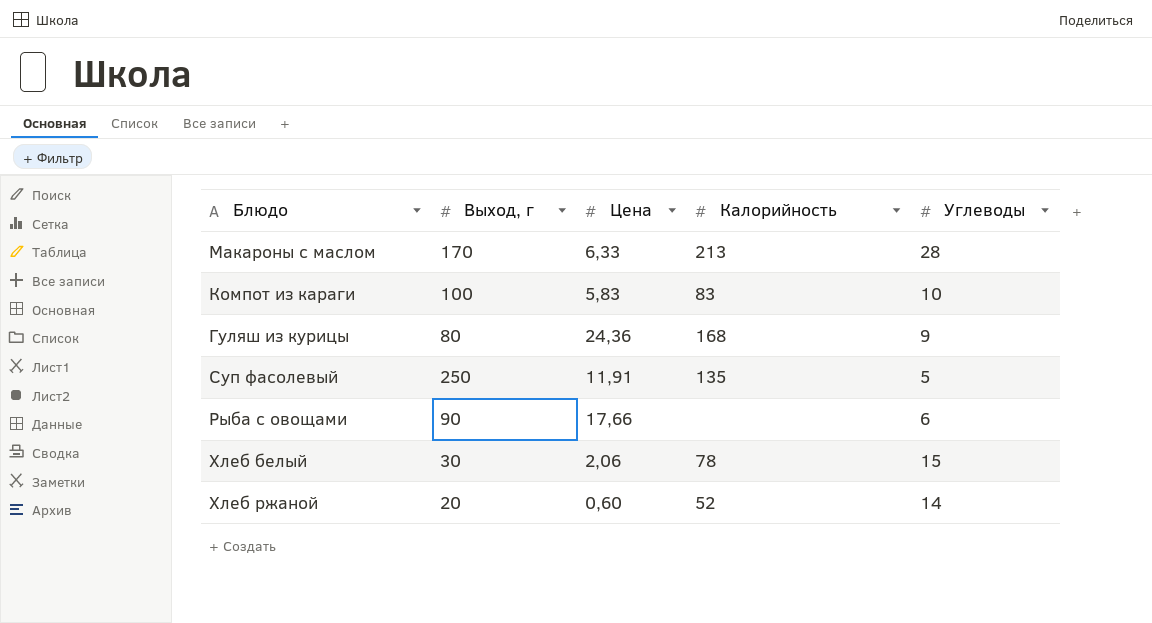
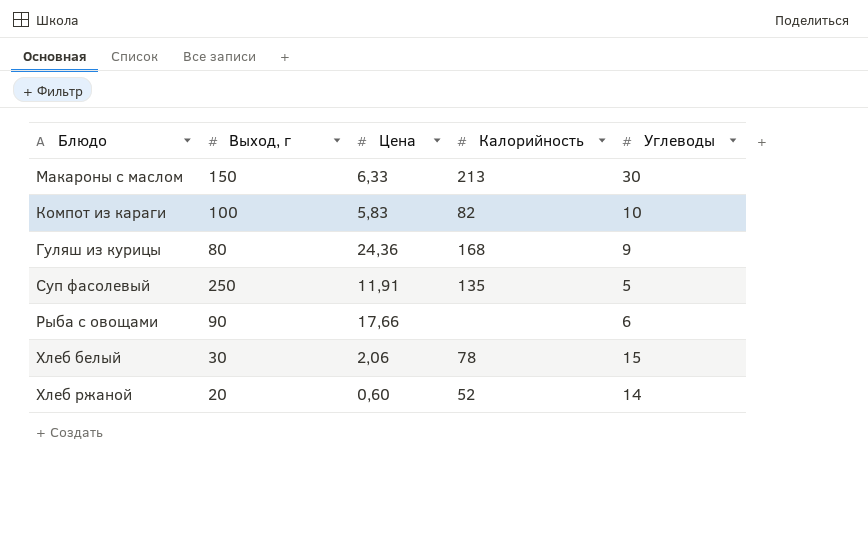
Макароны с маслом | Выход, г: 170 -> 150
Макароны с маслом | Углеводы: 28 -> 30
Компот из караги | Калорийность: 83 -> 82

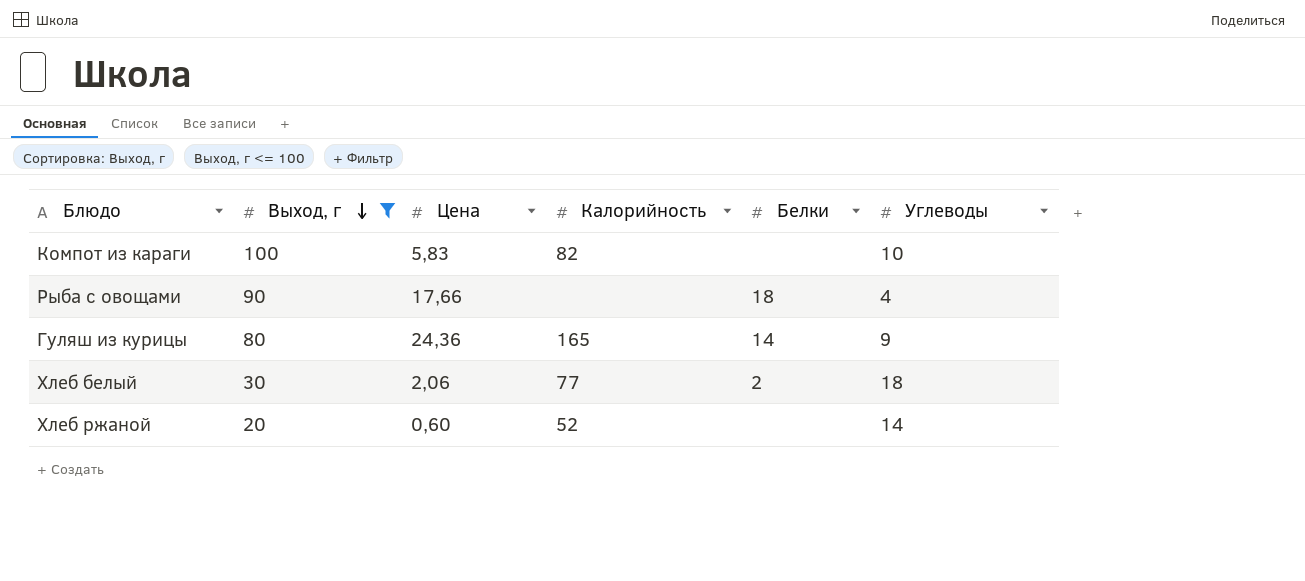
filter: none -> Выход, г <= 100
row order: none -> Выход, г descending
column Белки | position: none -> 5
Рыба с овощами | Углеводы: 6 -> 4
Гуляш из курицы | Калорийность: 168 -> 165
Хлеб белый | Калорийность: 78 -> 77
Хлеб белый | Углеводы: 15 -> 18

